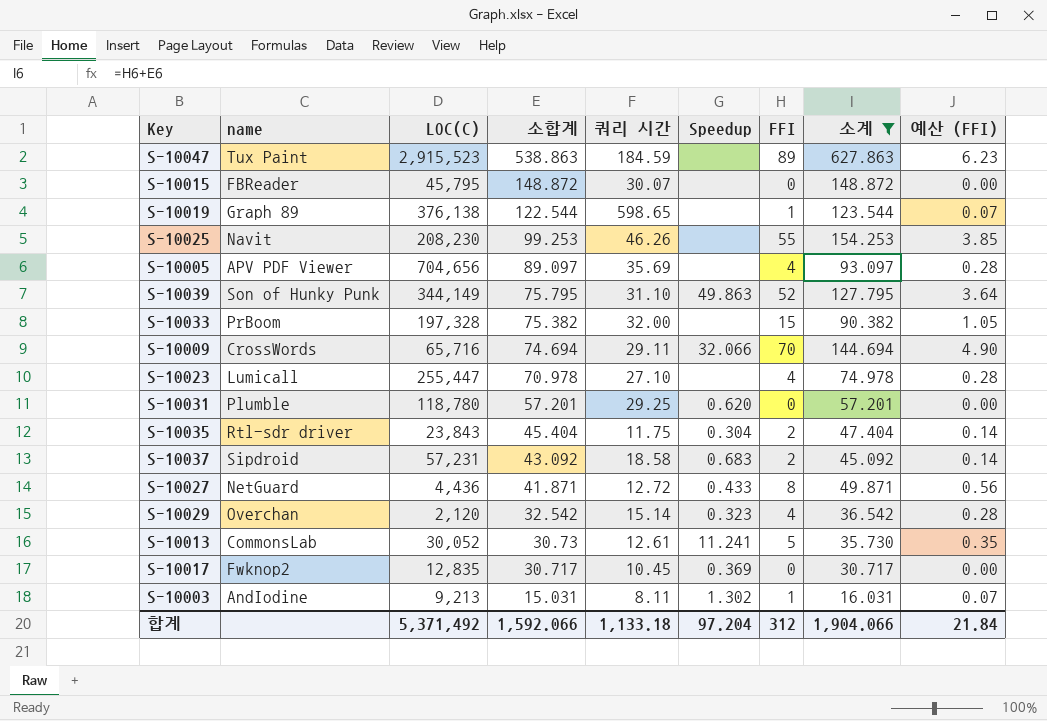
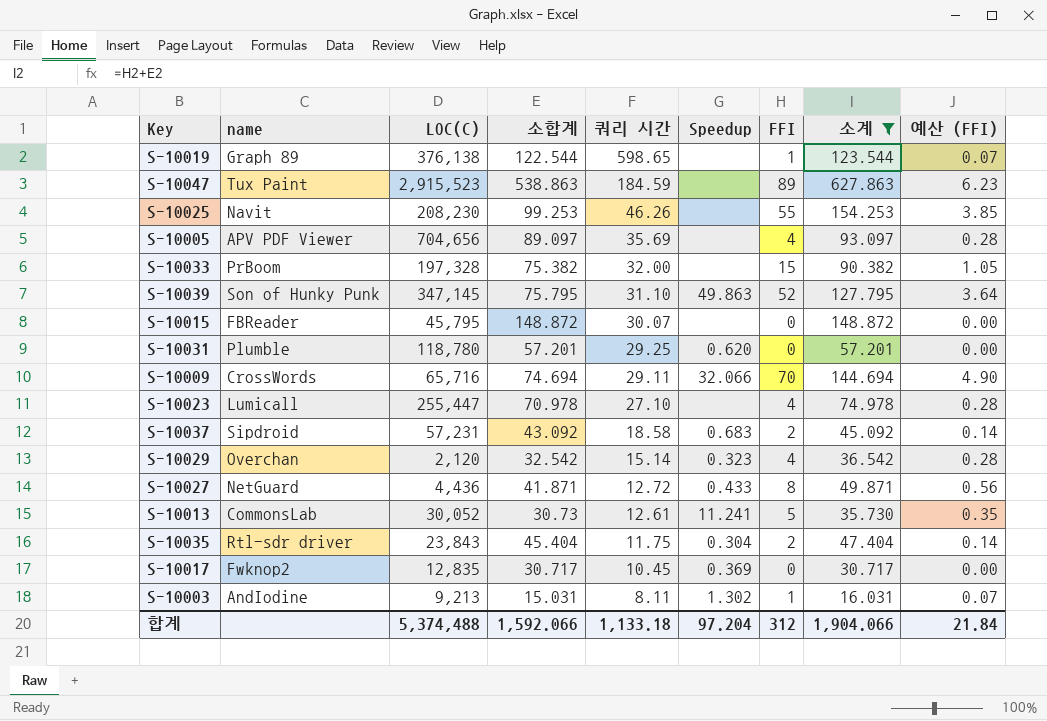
row order: 소합계 descending -> 쿼리 시간 descending
S-10039 | LOC(C): 344,149 -> 347,145
합계 | LOC(C): 5,371,492 -> 5,374,488

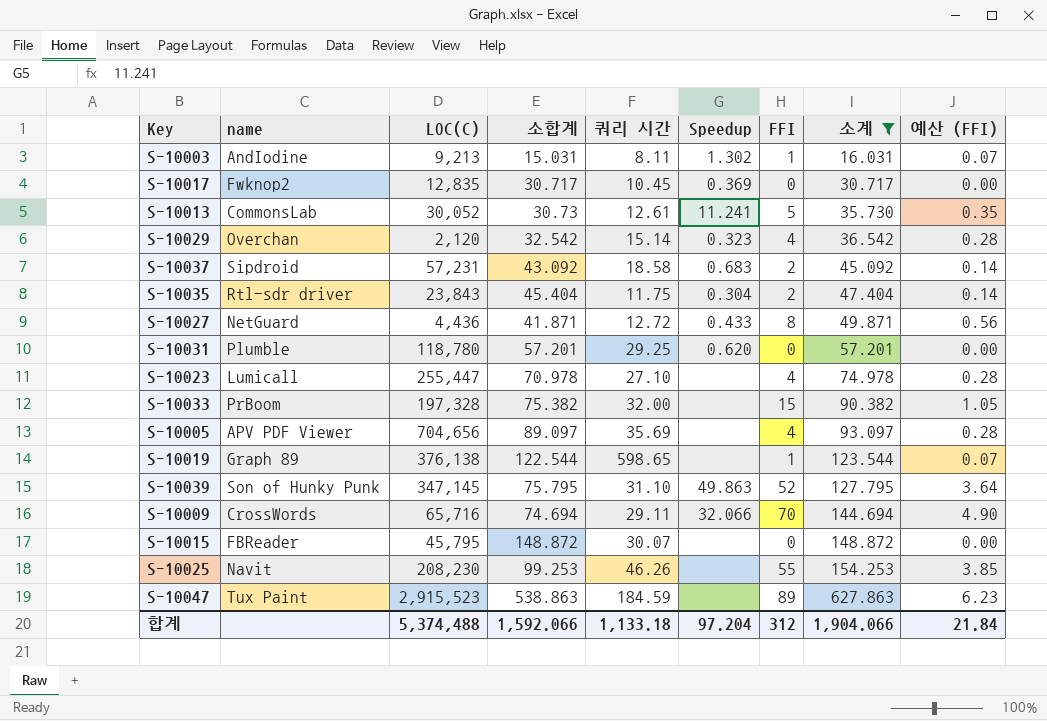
row order: 쿼리 시간 descending -> 소계 ascending

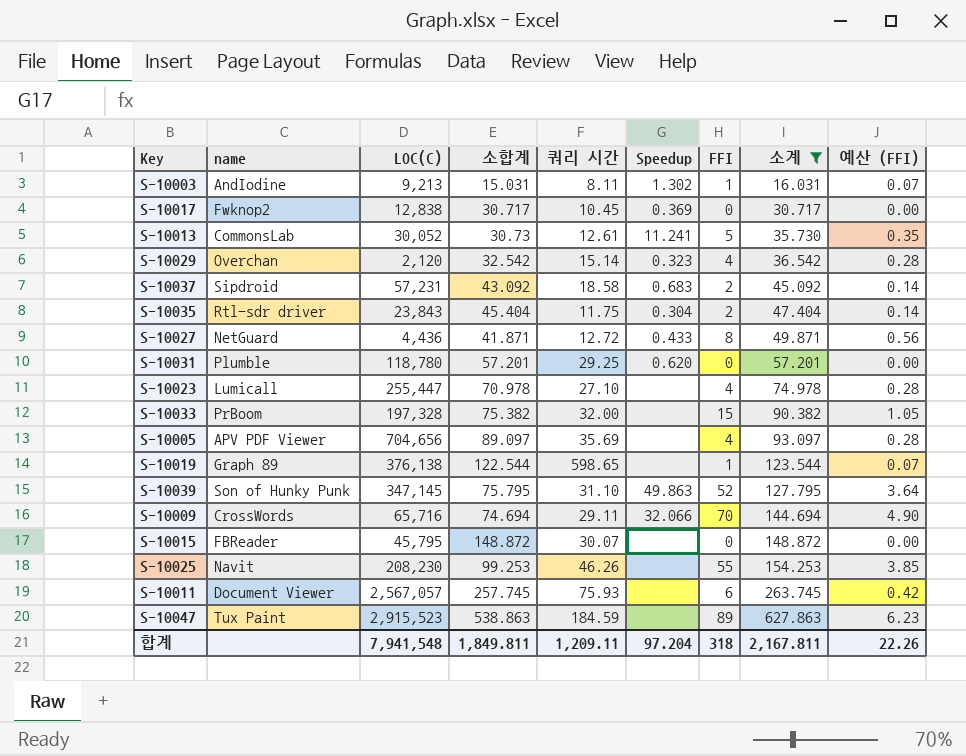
S-10017 | LOC(C): 12,835 -> 12,838
row S-10011: none -> Document Viewer | 2,567,057 | 257.745 | 75.93 | none | 6 | 263.745 | 0.42
합계 | LOC(C): 5,374,488 -> 7,941,548
합계 | 소합계: 1,592.066 -> 1,849.811
합계 | 쿼리 시간: 1,133.18 -> 1,209.11
합계 | FFI: 312 -> 318
합계 | 소계: 1,904.066 -> 2,167.811
합계 | 예산 (FFI): 21.84 -> 22.26

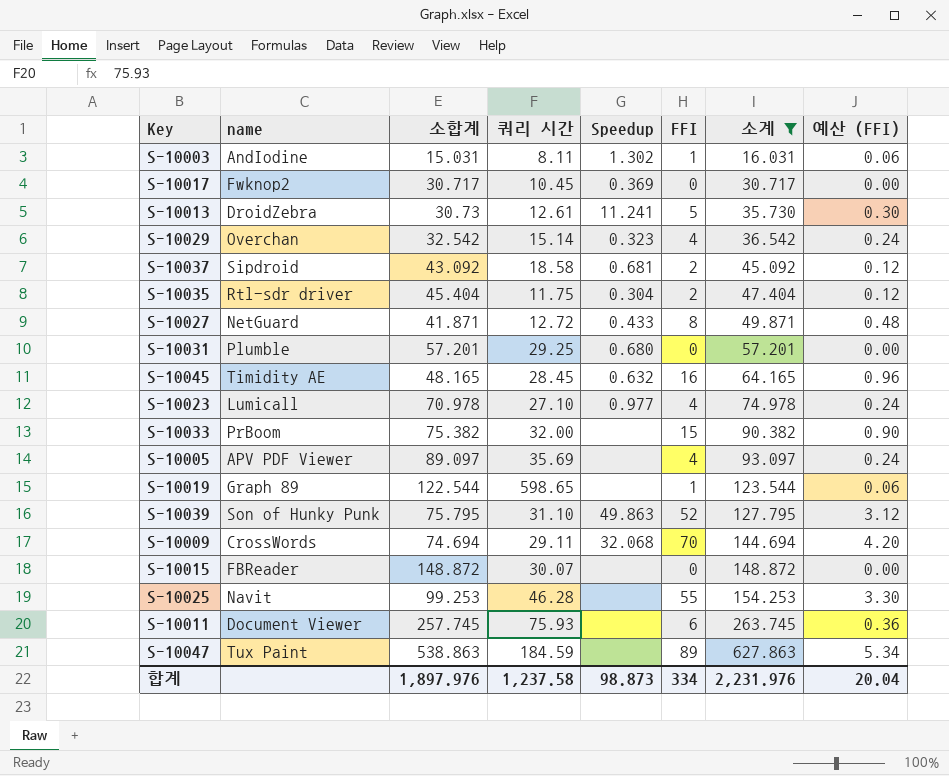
column LOC(C) | position: 3 -> none
column 예산 (FFI) | formula: [FFI] * 0.07 -> [FFI] * 0.06
S-10013 | name: CommonsLab -> DroidZebra
S-10037 | Speedup: 0.683 -> 0.681
S-10031 | Speedup: 0.620 -> 0.680
row S-10045: none -> Timidity AE | 48.165 | 28.45 | 0.632 | 16 | 64.165 | 0.96
S-10023 | Speedup: none -> 0.977
S-10009 | Speedup: 32.066 -> 32.068
S-10025 | 쿼리 시간: 46.26 -> 46.28
합계 | 소합계: 1,849.811 -> 1,897.976
합계 | 쿼리 시간: 1,209.11 -> 1,237.58
합계 | Speedup: 97.204 -> 98.873
합계 | FFI: 318 -> 334
합계 | 소계: 2,167.811 -> 2,231.976
합계 | 예산 (FFI): 22.26 -> 20.04

